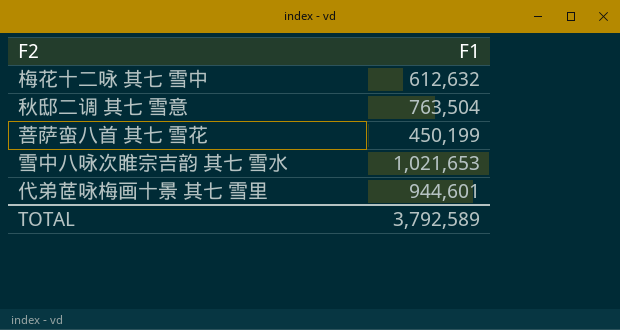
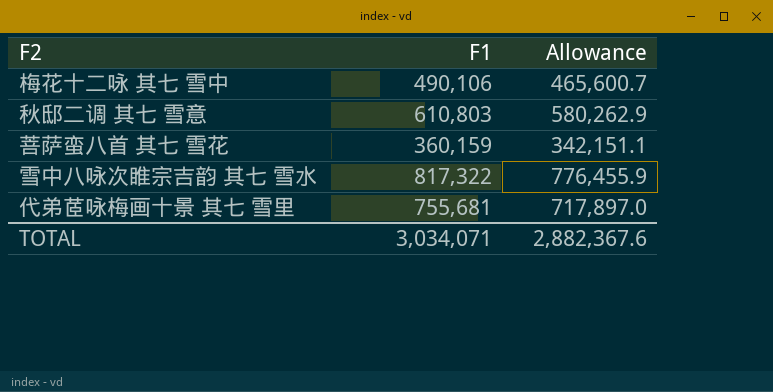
column Allowance | formula: none -> [F1] * 0.95
梅花十二咏 其七 雪中 | F1: 612,632 -> 490,106
秋邸二调 其七 雪意 | F1: 763,504 -> 610,803
菩萨蛮八首 其七 雪花 | F1: 450,199 -> 360,159
雪中八咏次睢宗吉韵 其七 雪水 | F1: 1,021,653 -> 817,322
代弟茝咏梅画十景 其七 雪里 | F1: 944,601 -> 755,681
TOTAL | F1: 3,792,589 -> 3,034,071

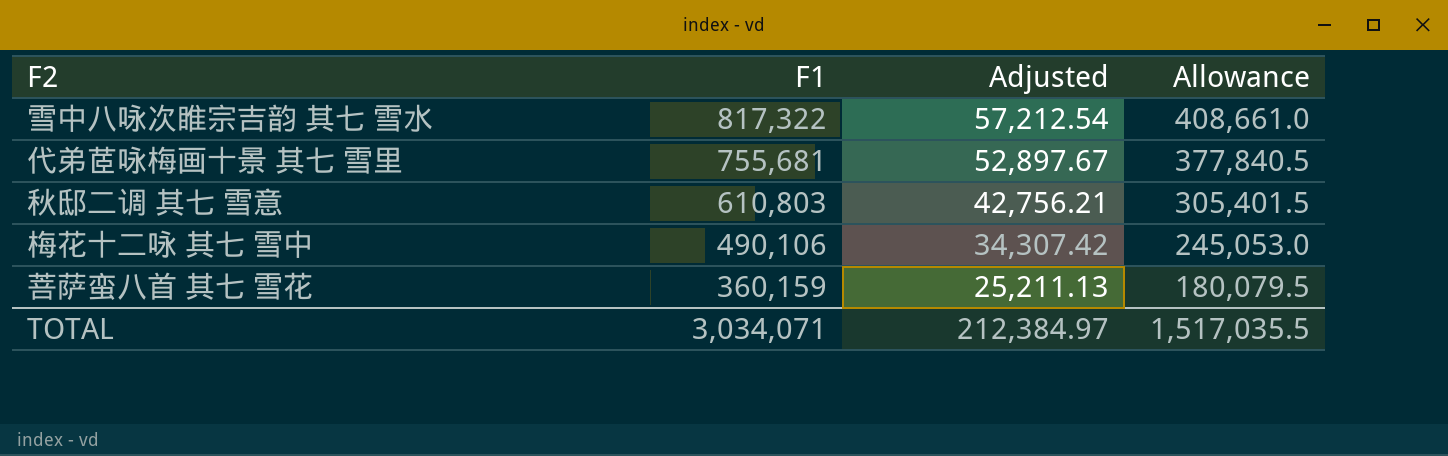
row order: none -> F1 descending
column Adjusted | formula: none -> [F1] * 0.07
column Allowance | formula: [F1] * 0.95 -> [F1] * 0.5
TOTAL | Allowance: 2,882,367.6 -> 1,517,035.5

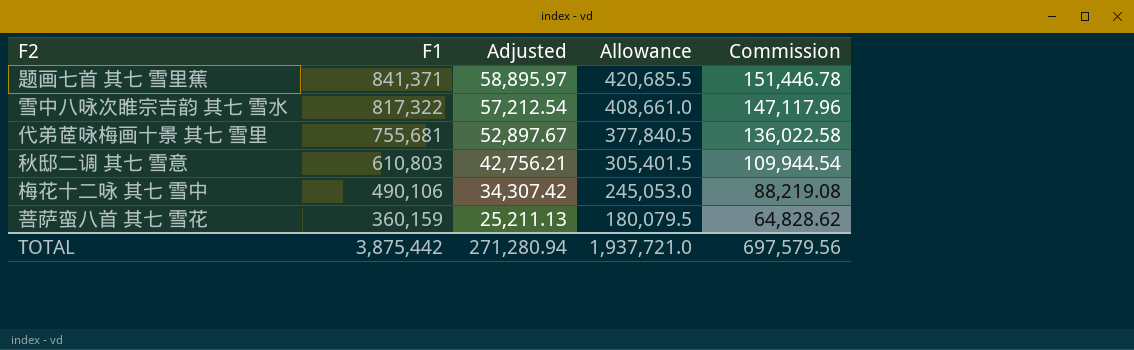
column Commission | formula: none -> [F1] * 0.18
row 题画七首 其七 雪里蕉: none -> 841,371 | 58,895.97 | 420,685.5 | 151,446.78
TOTAL | F1: 3,034,071 -> 3,875,442
TOTAL | Adjusted: 212,384.97 -> 271,280.94
TOTAL | Allowance: 1,517,035.5 -> 1,937,721.0

